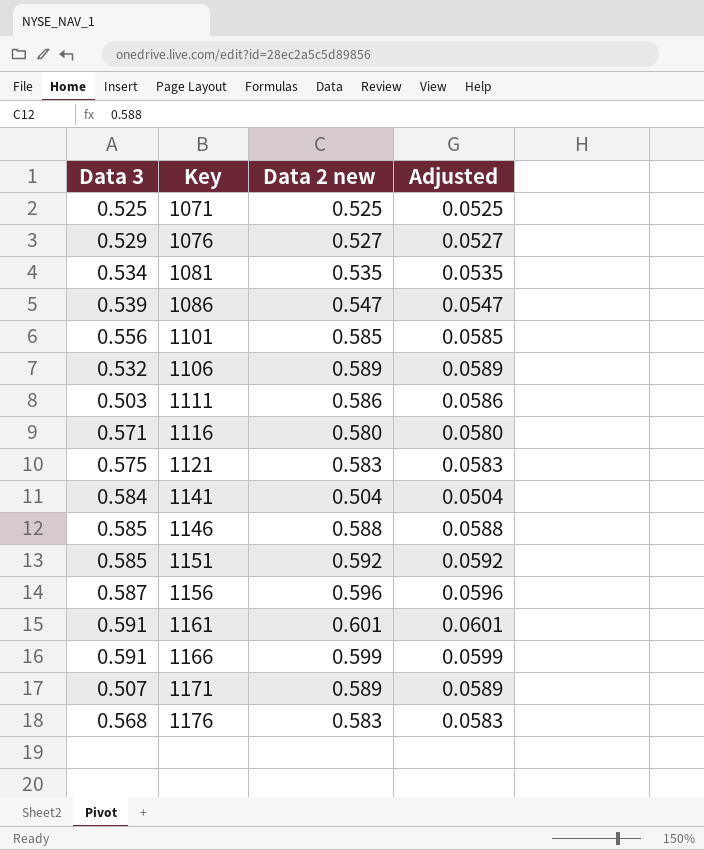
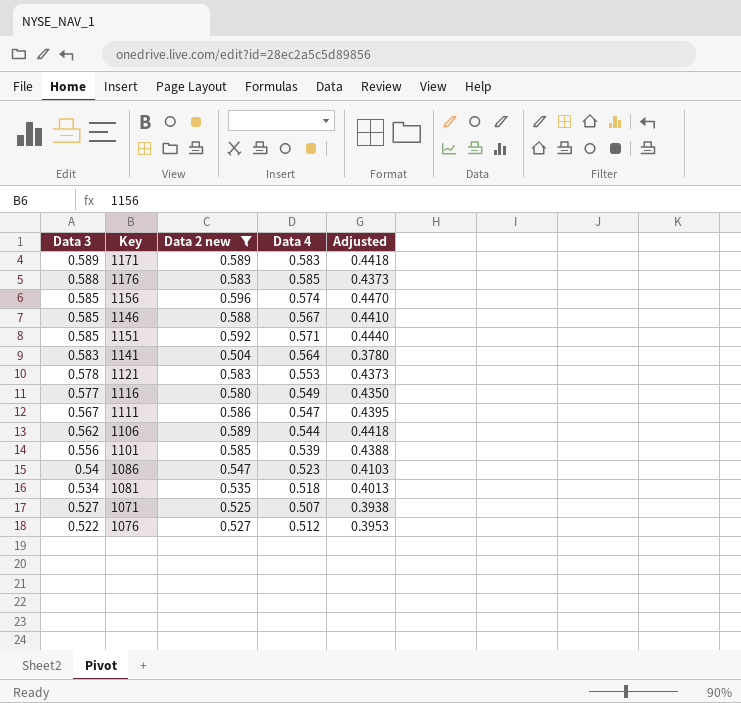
filter: none -> Data 2 new <= 0.596
row order: Key ascending -> Data 3 descending
column Data 4 | position: none -> 4
column Adjusted | formula: [Data 2 new] * 0.1 -> [Data 2 new] * 0.75
1171 | Data 3: 0.507 -> 0.589
1176 | Data 3: 0.568 -> 0.588
1156 | Data 3: 0.587 -> 0.585
1141 | Data 3: 0.584 -> 0.583
1121 | Data 3: 0.575 -> 0.578
1116 | Data 3: 0.571 -> 0.577
1111 | Data 3: 0.503 -> 0.567
1106 | Data 3: 0.532 -> 0.562
1086 | Data 3: 0.539 -> 0.54
1071 | Data 3: 0.525 -> 0.527
1076 | Data 3: 0.529 -> 0.522

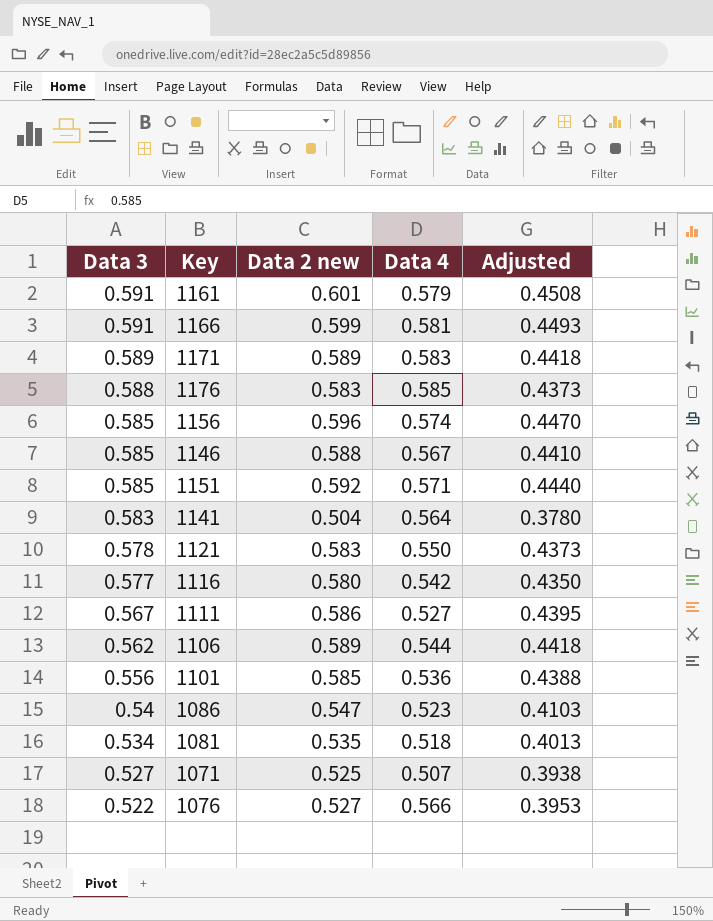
filter: Data 2 new <= 0.596 -> none
1121 | Data 4: 0.553 -> 0.550
1116 | Data 4: 0.549 -> 0.542
1111 | Data 4: 0.547 -> 0.527
1101 | Data 4: 0.539 -> 0.536
1076 | Data 4: 0.512 -> 0.566

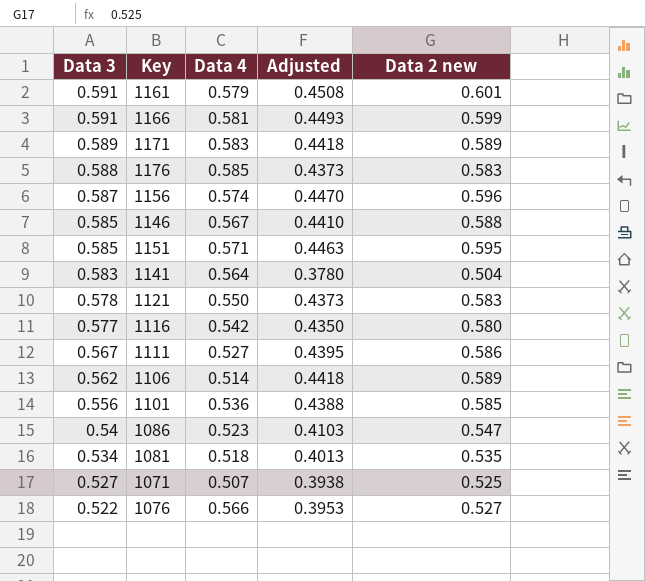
column Data 2 new | position: 3 -> 5
1156 | Data 3: 0.585 -> 0.587
1151 | Adjusted: 0.4440 -> 0.4463
1151 | Data 2 new: 0.592 -> 0.595
1106 | Data 4: 0.544 -> 0.514

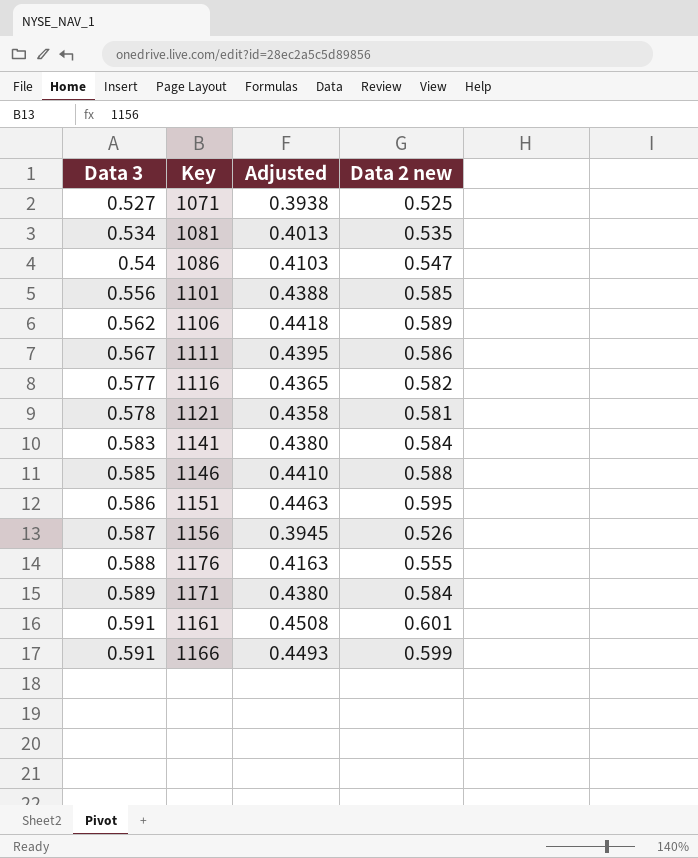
row order: Data 3 descending -> Data 3 ascending
column Data 4 | position: 3 -> none
row 1076: 0.522 | 0.566 | 0.3953 | 0.527 -> none
1116 | Adjusted: 0.4350 -> 0.4365
1116 | Data 2 new: 0.580 -> 0.582
1121 | Adjusted: 0.4373 -> 0.4358
1121 | Data 2 new: 0.583 -> 0.581
1141 | Adjusted: 0.3780 -> 0.4380
1141 | Data 2 new: 0.504 -> 0.584
1151 | Data 3: 0.585 -> 0.586
1156 | Adjusted: 0.4470 -> 0.3945
1156 | Data 2 new: 0.596 -> 0.526
1176 | Adjusted: 0.4373 -> 0.4163
1176 | Data 2 new: 0.583 -> 0.555
1171 | Adjusted: 0.4418 -> 0.4380
1171 | Data 2 new: 0.589 -> 0.584

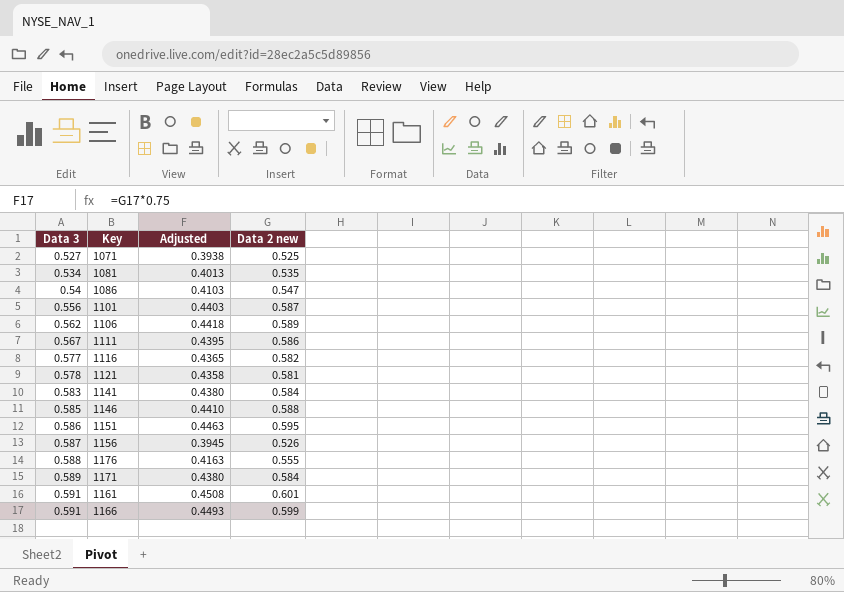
1101 | Adjusted: 0.4388 -> 0.4403
1101 | Data 2 new: 0.585 -> 0.587

